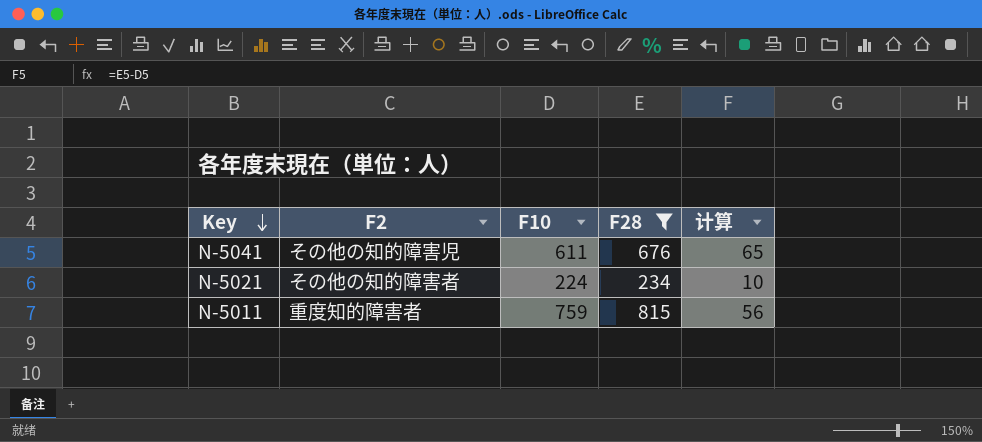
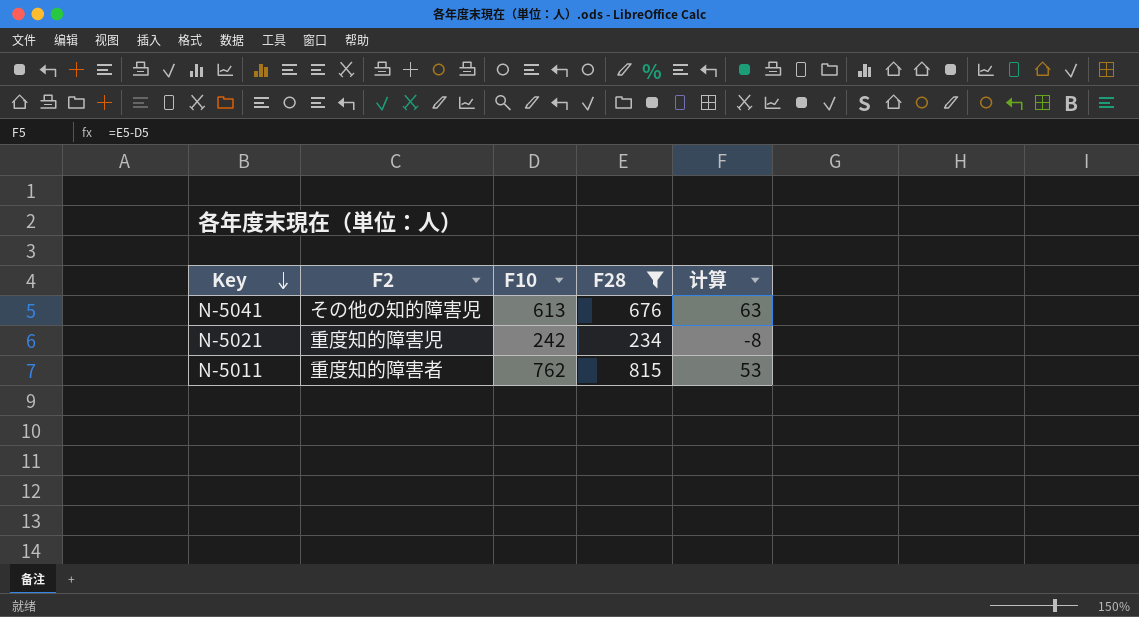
N-5041 | F10: 611 -> 613
N-5041 | 计算: 65 -> 63
N-5021 | F2: その他の知的障害者 -> 重度知的障害児
N-5021 | F10: 224 -> 242
N-5021 | 计算: 10 -> -8
N-5011 | F10: 759 -> 762
N-5011 | 计算: 56 -> 53

